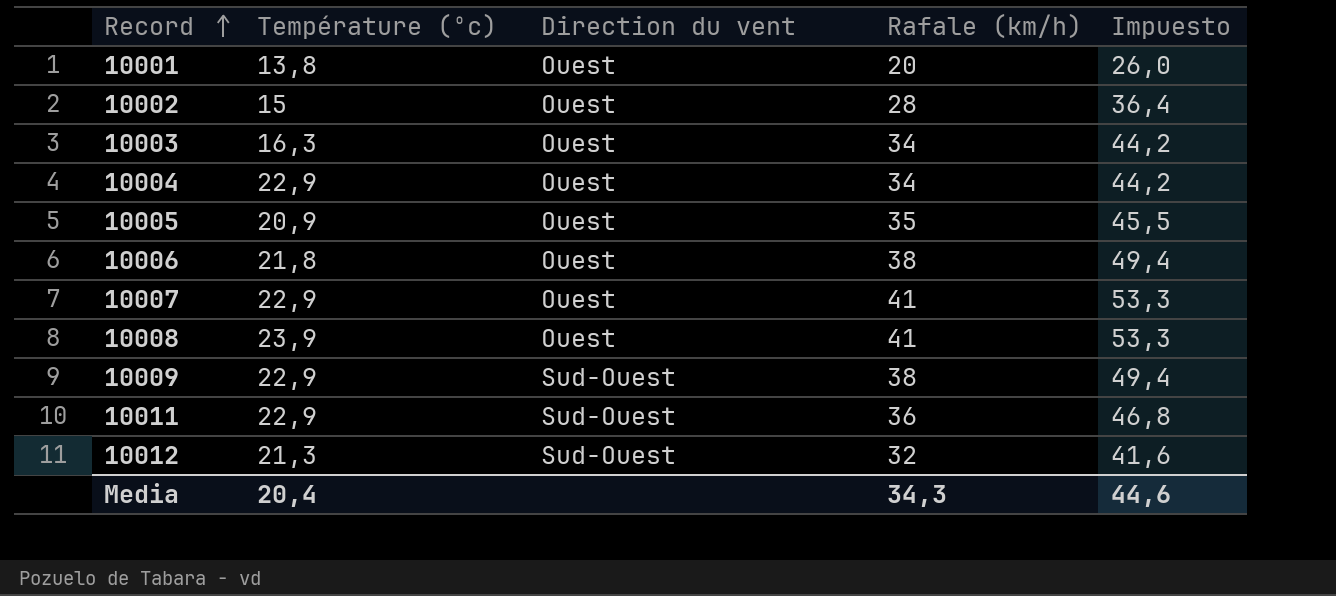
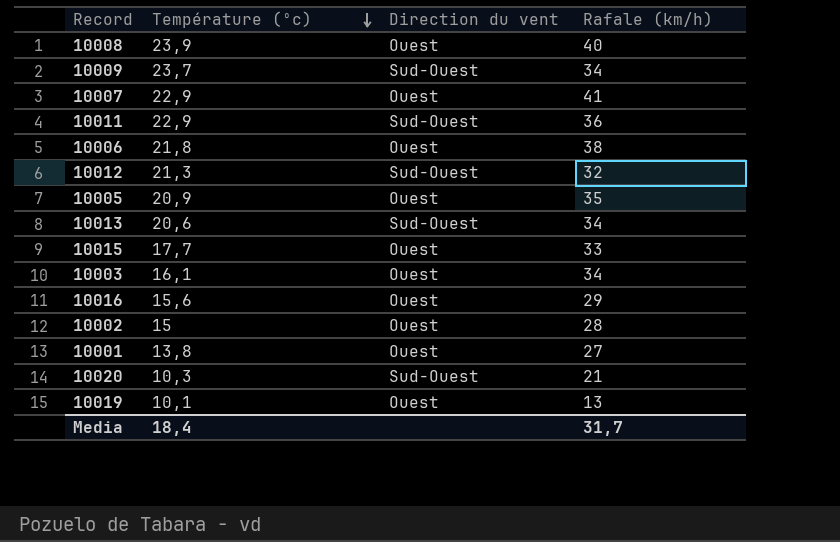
row order: Record ascending -> Température (ºc) descending
column Impuesto | formula: [Rafale (km/h)] * 1,3 -> none
row 10004: 22,9 | Ouest | 34 | 44,2 -> none
10008 | Rafale (km/h): 41 -> 40
10009 | Température (ºc): 22,9 -> 23,7
10009 | Rafale (km/h): 38 -> 34
row 10013: none -> 20,6 | Sud-Ouest | 34
row 10015: none -> 17,7 | Ouest | 33
10003 | Température (ºc): 16,3 -> 16,1
row 10016: none -> 15,6 | Ouest | 29
10001 | Rafale (km/h): 20 -> 27
row 10020: none -> 10,3 | Sud-Ouest | 21
row 10019: none -> 10,1 | Ouest | 13
Media | Température (ºc): 20,4 -> 18,4
Media | Rafale (km/h): 34,3 -> 31,7

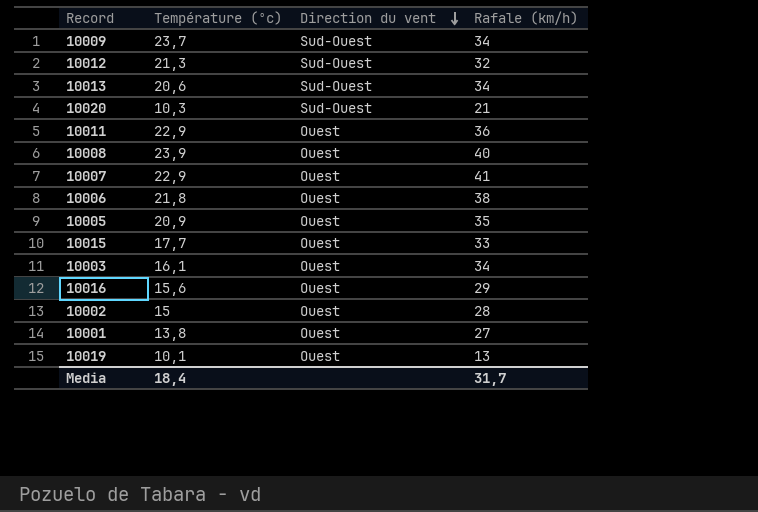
row order: Température (ºc) descending -> Direction du vent descending
10011 | Direction du vent: Sud-Ouest -> Ouest

